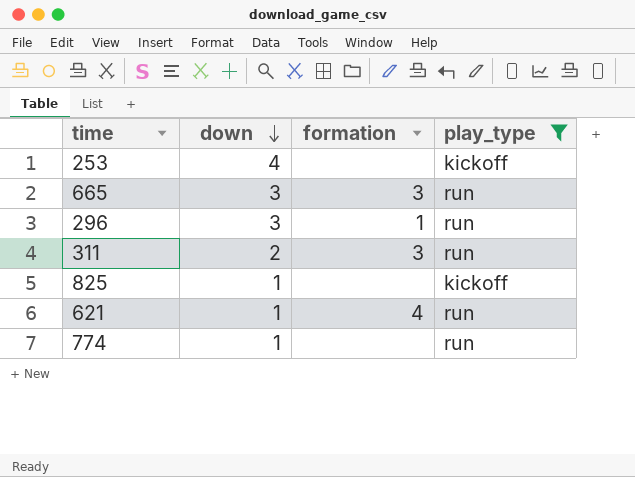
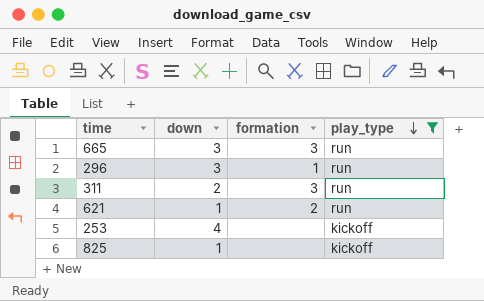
row order: down descending -> play_type descending
row 774: 1 | none | run -> none
621 | formation: 4 -> 2

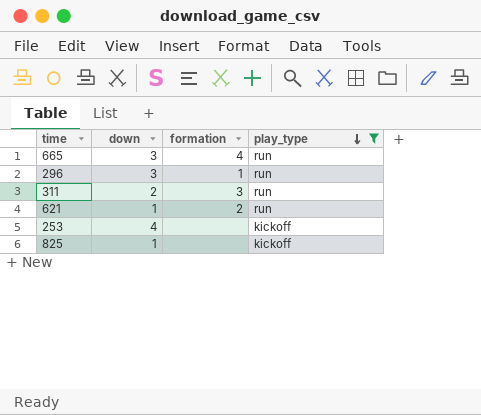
665 | formation: 3 -> 4

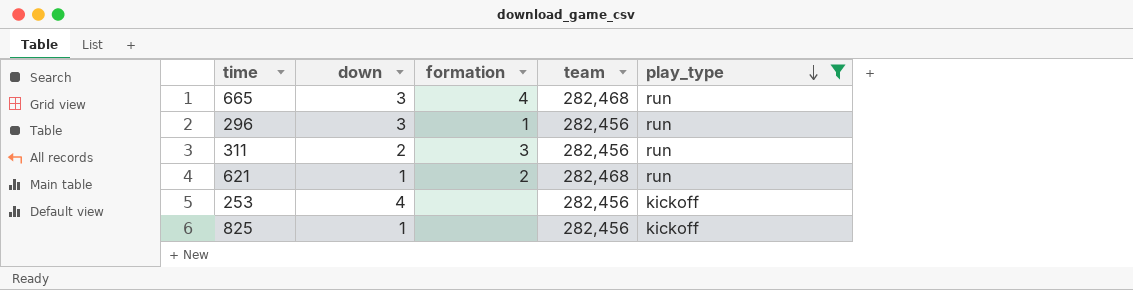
column team | position: none -> 4

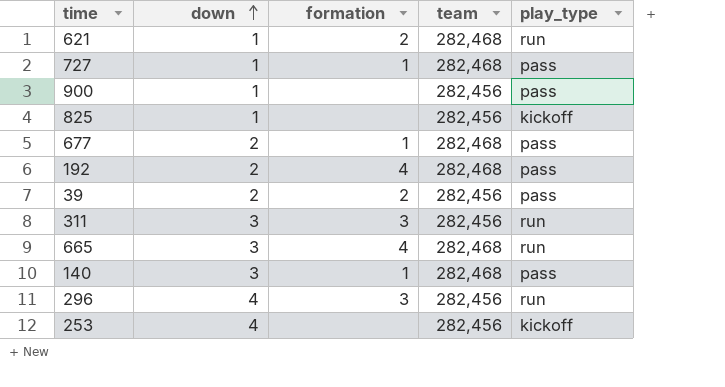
filter: play_type != pass -> none
row order: play_type descending -> down ascending
311 | down: 2 -> 3
296 | down: 3 -> 4
296 | formation: 1 -> 3

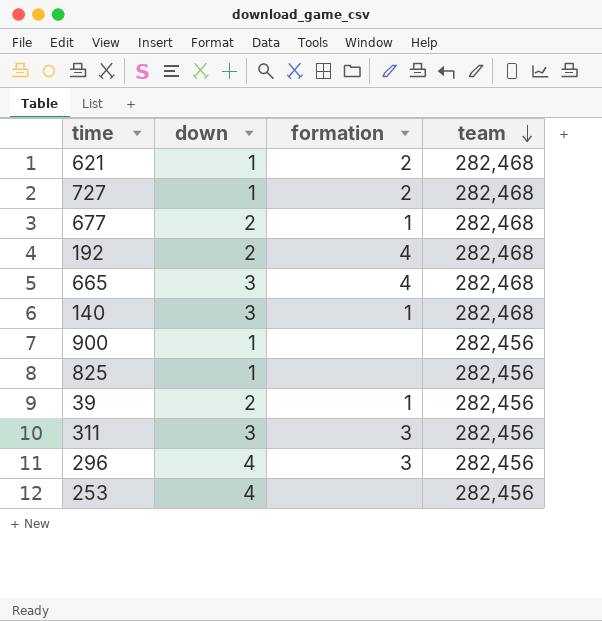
row order: down ascending -> team descending
column play_type | position: 5 -> none
727 | formation: 1 -> 2
39 | formation: 2 -> 1

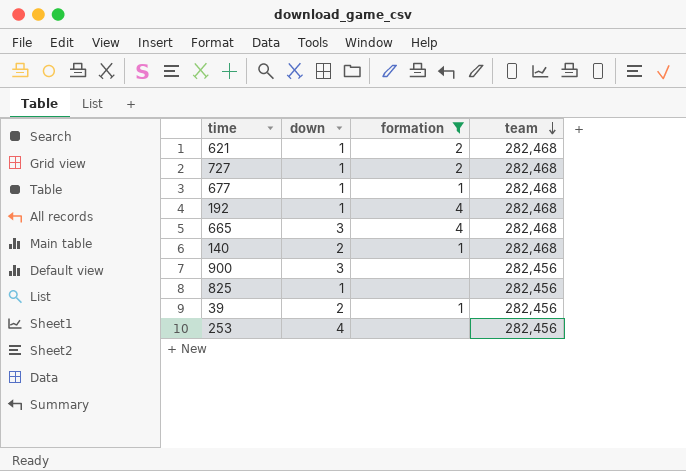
filter: none -> formation != 3
677 | down: 2 -> 1
192 | down: 2 -> 1
140 | down: 3 -> 2
900 | down: 1 -> 3

